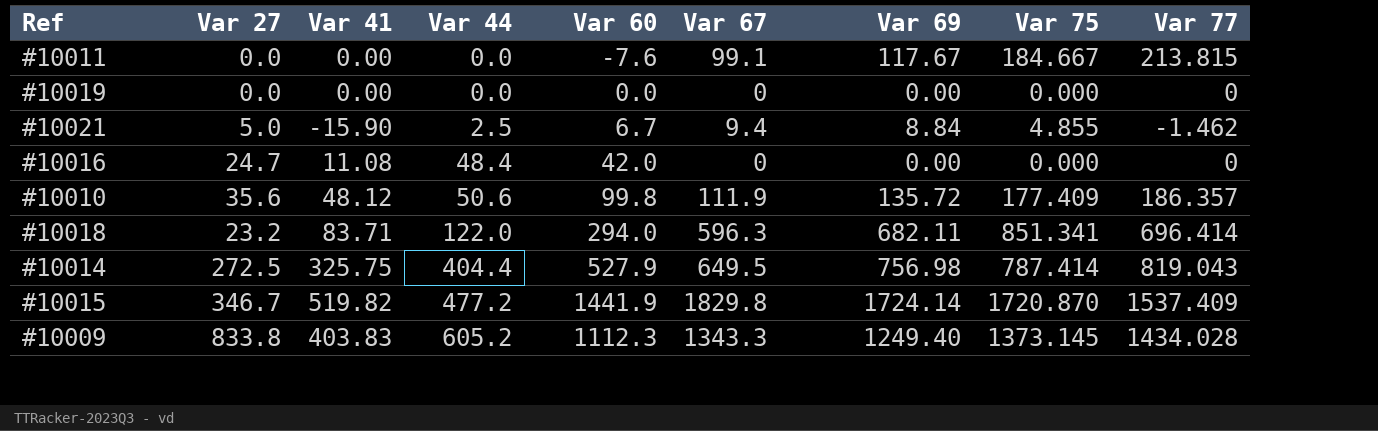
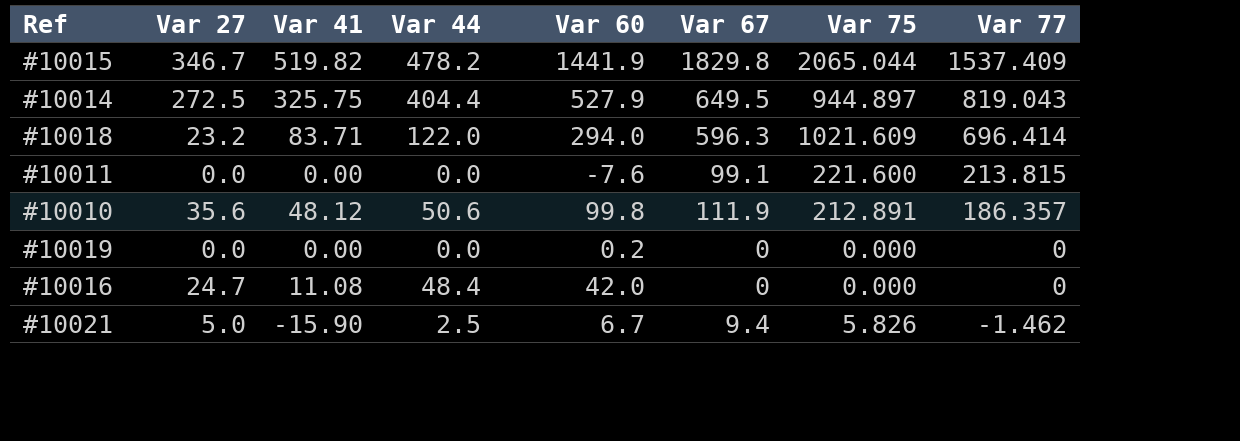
row order: Var 44 ascending -> Var 77 descending
column Var 69 | position: 7 -> none
row #10009: 833.8 | 403.83 | 605.2 | 1112.3 | 1343.3 | 1249.40 | 1373.145 | 1434.028 -> none
#10015 | Var 44: 477.2 -> 478.2
#10015 | Var 75: 1720.870 -> 2065.044
#10014 | Var 75: 787.414 -> 944.897
#10018 | Var 75: 851.341 -> 1021.609
#10011 | Var 75: 184.667 -> 221.600
#10010 | Var 75: 177.409 -> 212.891
#10019 | Var 60: 0.0 -> 0.2
#10021 | Var 75: 4.855 -> 5.826

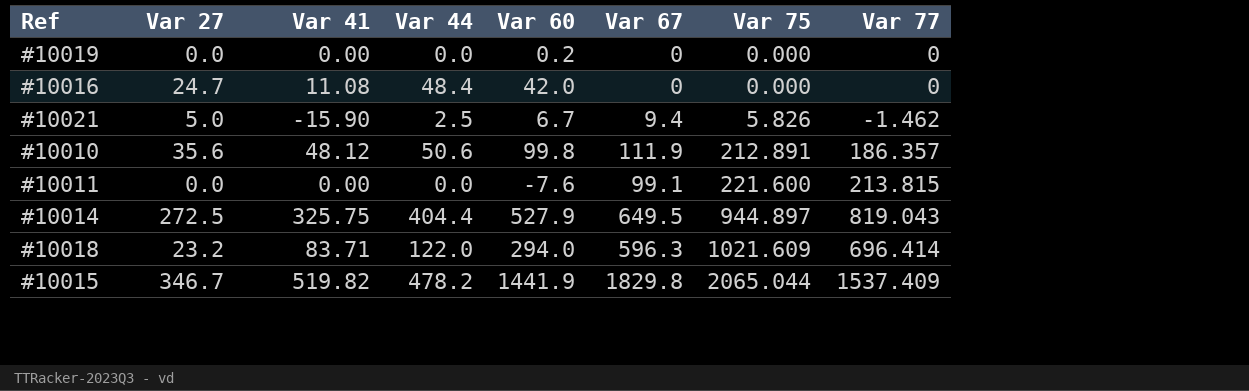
row order: Var 77 descending -> Var 75 ascending

